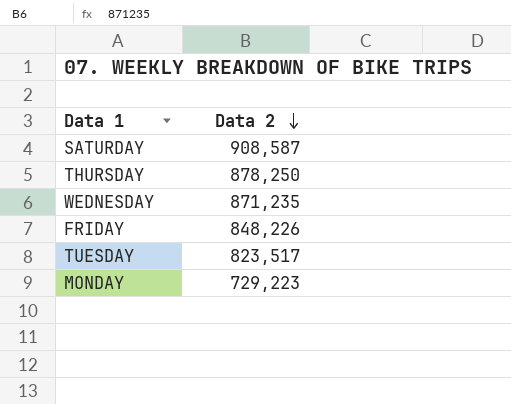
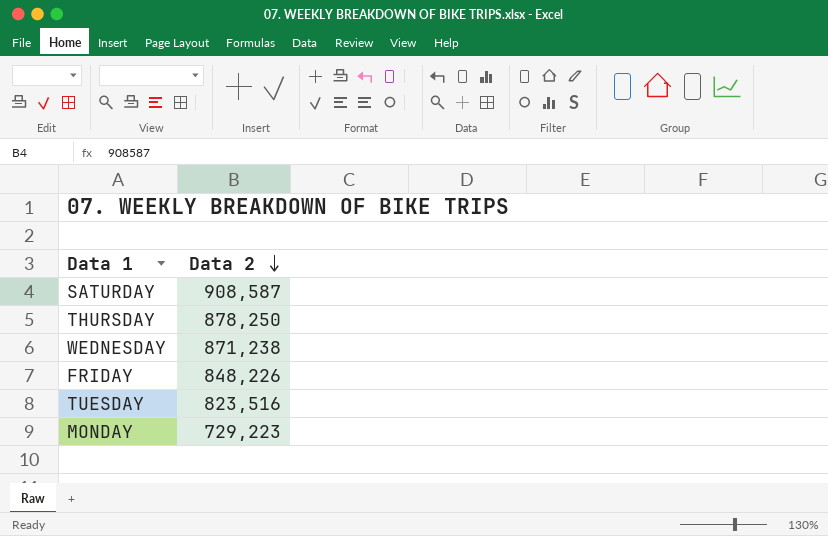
WEDNESDAY | Data 2: 871,235 -> 871,238
TUESDAY | Data 2: 823,517 -> 823,516

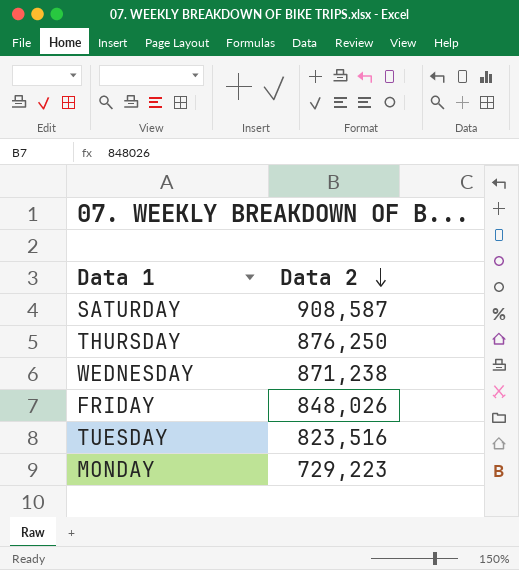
THURSDAY | Data 2: 878,250 -> 876,250
FRIDAY | Data 2: 848,226 -> 848,026

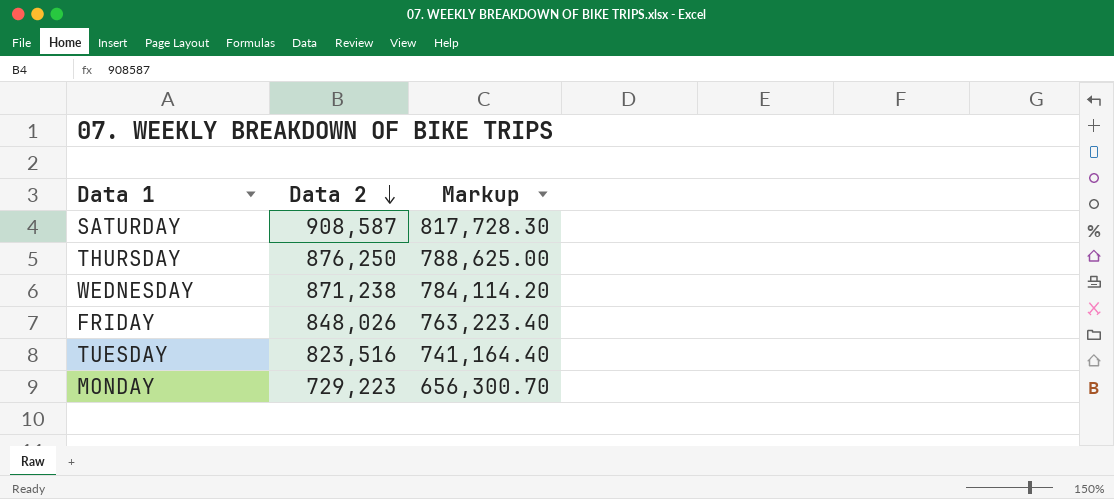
column Markup | formula: none -> [Data 2] * 0.9

